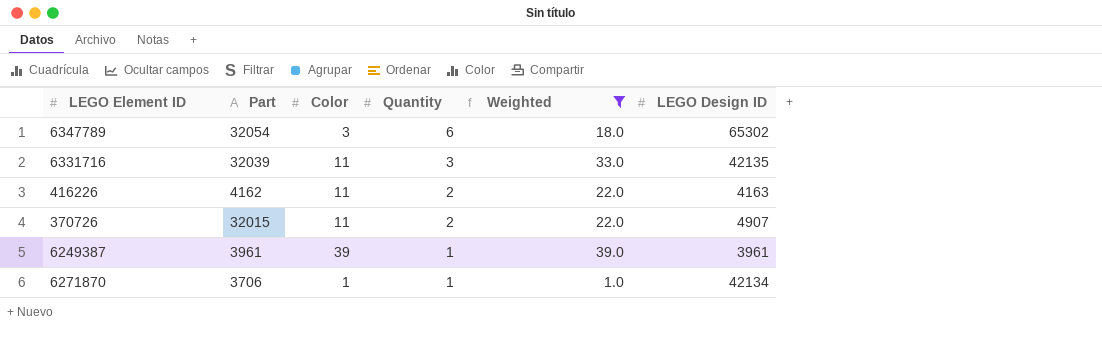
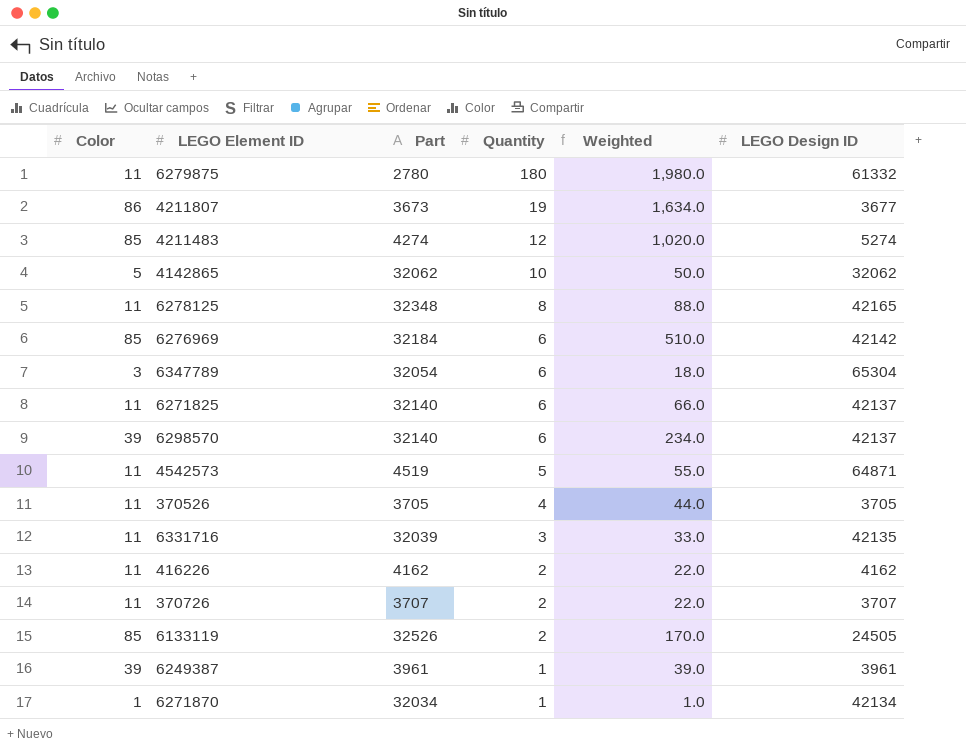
filter: Weighted <= 39.0 -> none
column Color | position: 3 -> 1
6347789 | LEGO Design ID: 65302 -> 65304
416226 | LEGO Design ID: 4163 -> 4162
370726 | Part: 32015 -> 3707
370726 | LEGO Design ID: 4907 -> 3707
6271870 | Part: 3706 -> 32034

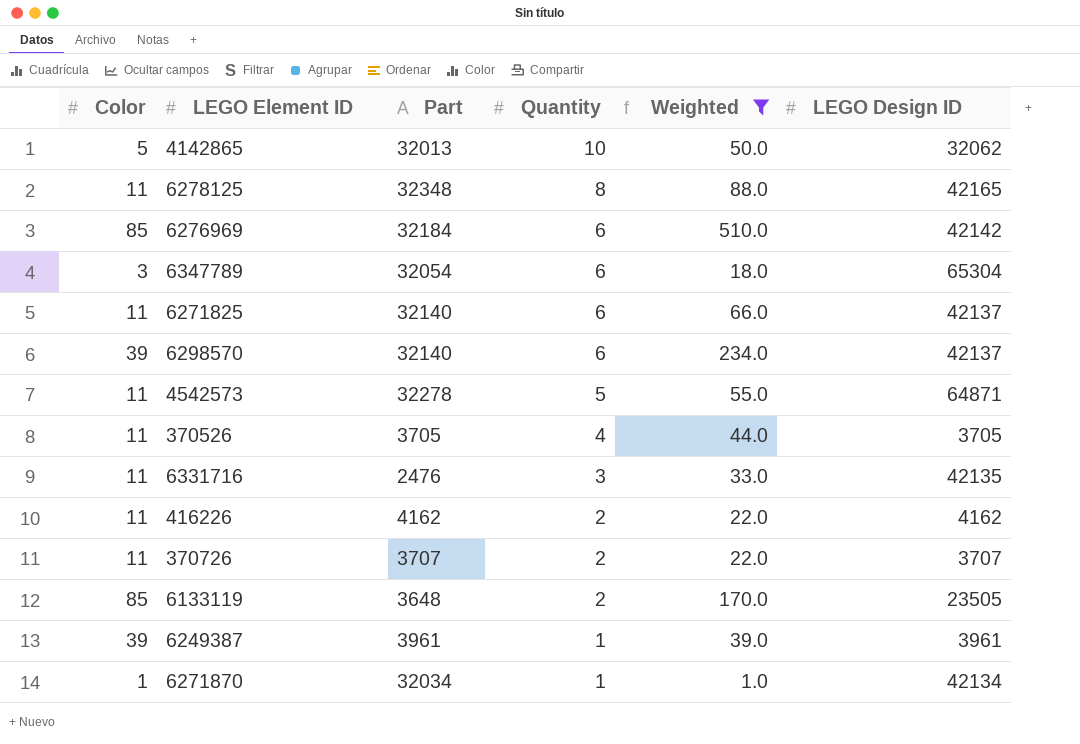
filter: none -> Weighted <= 510.0
4142865 | Part: 32062 -> 32013
4542573 | Part: 4519 -> 32278
6331716 | Part: 32039 -> 2476
6133119 | Part: 32526 -> 3648
6133119 | LEGO Design ID: 24505 -> 23505

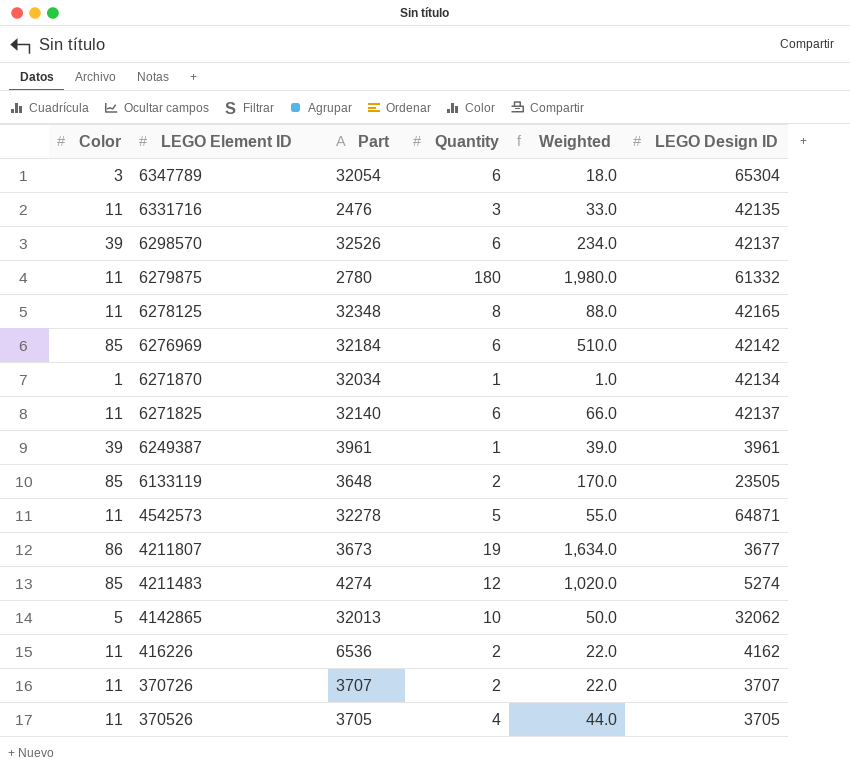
filter: Weighted <= 510.0 -> none
row order: Quantity descending -> LEGO Element ID descending
6298570 | Part: 32140 -> 32526
416226 | Part: 4162 -> 6536

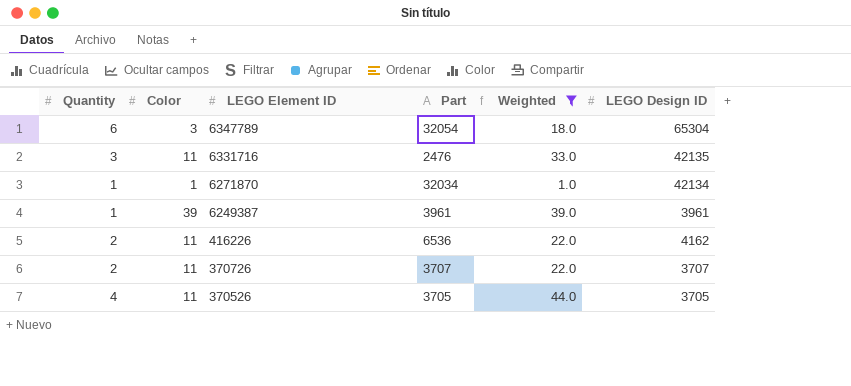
filter: none -> Weighted <= 44.0
column Quantity | position: 4 -> 1

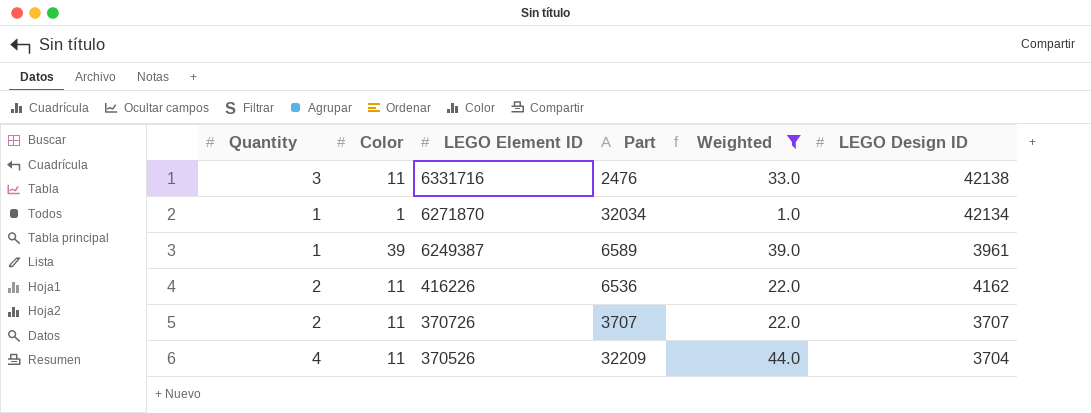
row 6347789: 6 | 3 | 32054 | 18.0 | 65304 -> none
6331716 | LEGO Design ID: 42135 -> 42138
6249387 | Part: 3961 -> 6589
370526 | Part: 3705 -> 32209
370526 | LEGO Design ID: 3705 -> 3704

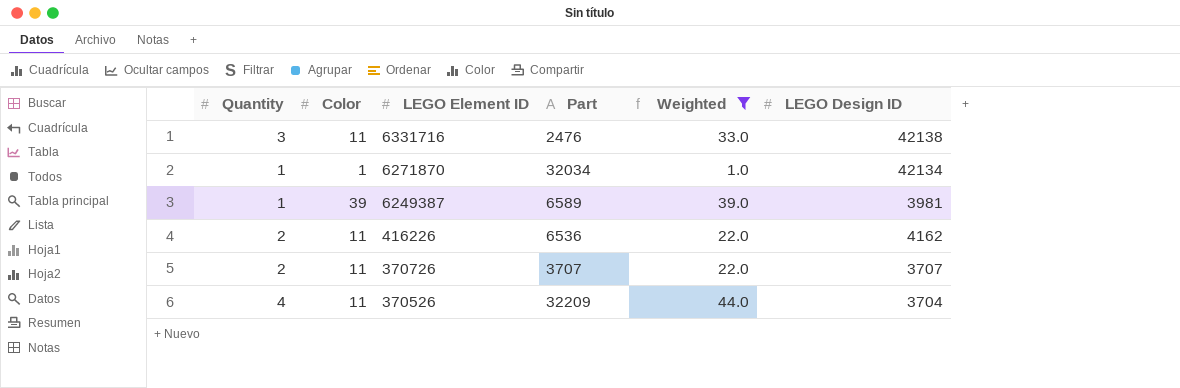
6249387 | LEGO Design ID: 3961 -> 3981

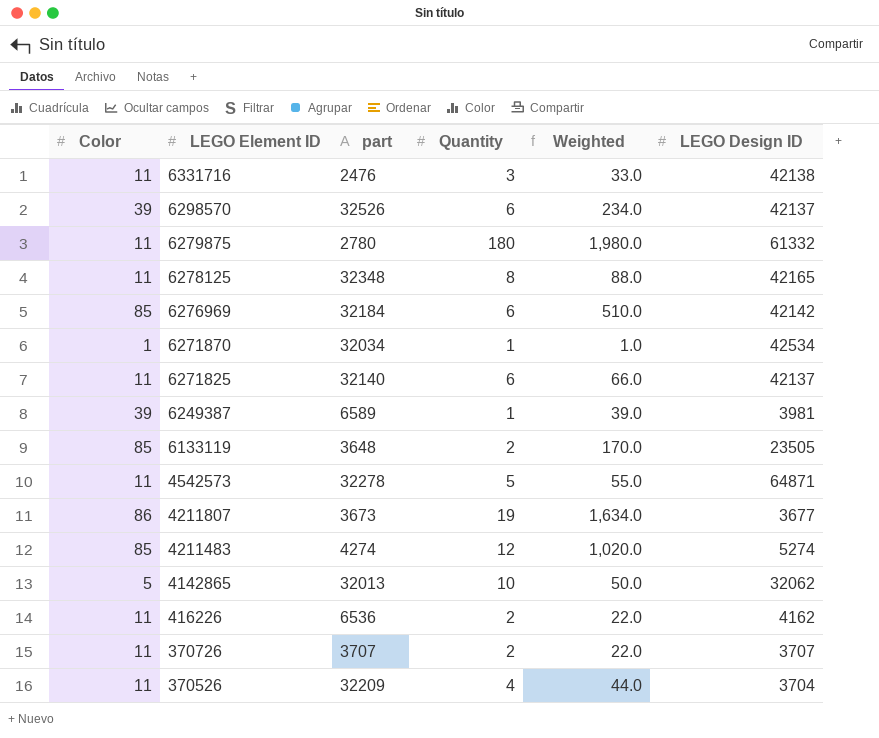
filter: Weighted <= 44.0 -> none
column name: Part -> part
column Quantity | position: 1 -> 4
6271870 | LEGO Design ID: 42134 -> 42534

